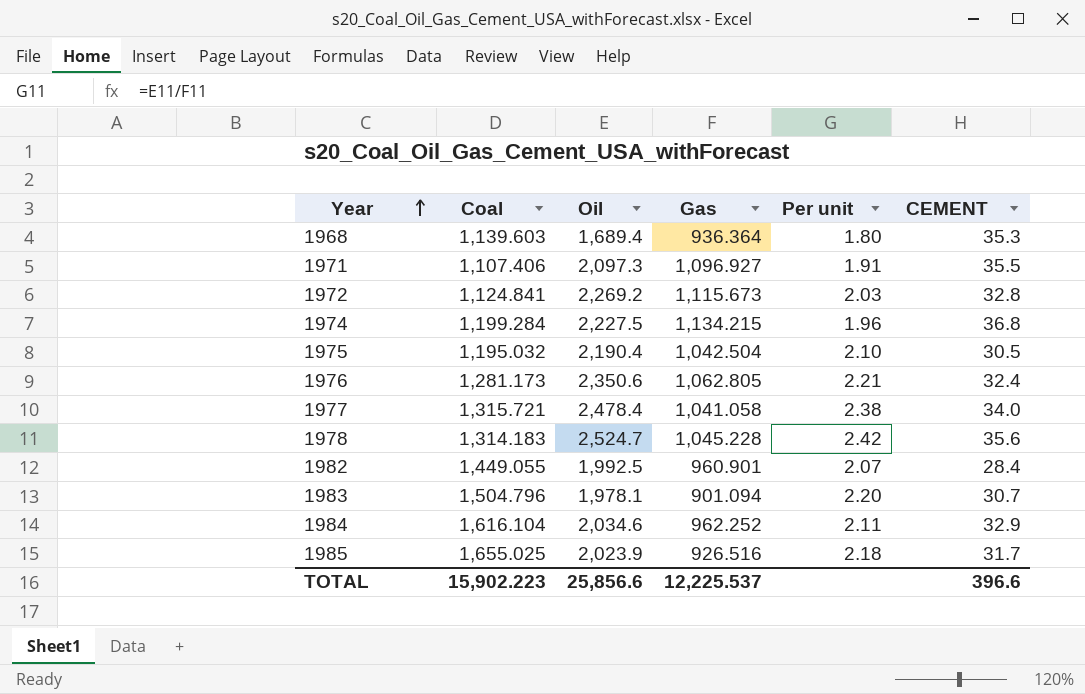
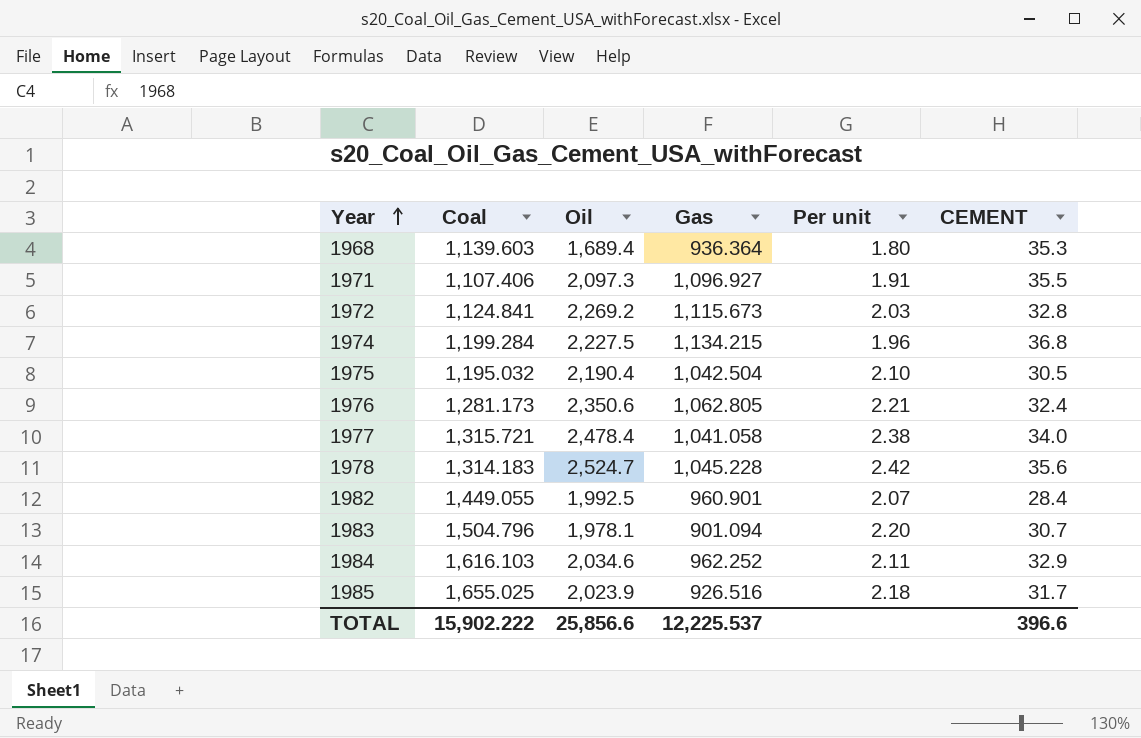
1984 | Coal: 1,616.104 -> 1,616.103
TOTAL | Coal: 15,902.223 -> 15,902.222

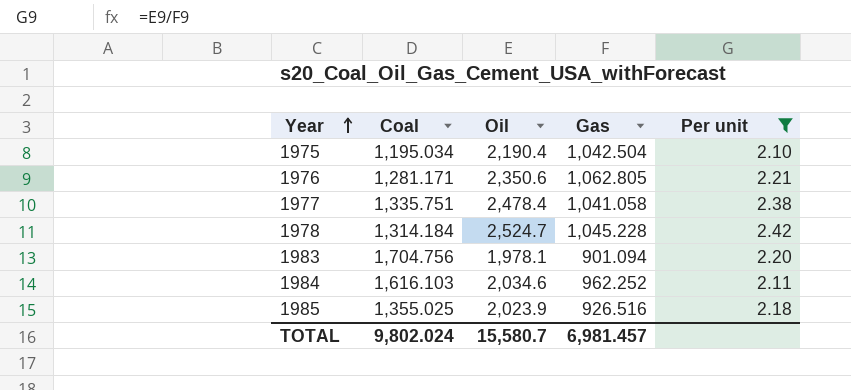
filter: none -> Per unit >= 2.10
column CEMENT | position: 6 -> none
1975 | Coal: 1,195.032 -> 1,195.034
1976 | Coal: 1,281.173 -> 1,281.171
1977 | Coal: 1,315.721 -> 1,335.751
1978 | Coal: 1,314.183 -> 1,314.184
1983 | Coal: 1,504.796 -> 1,704.756
1985 | Coal: 1,655.025 -> 1,355.025
TOTAL | Coal: 15,902.222 -> 9,802.024
TOTAL | Oil: 25,856.6 -> 15,580.7
TOTAL | Gas: 12,225.537 -> 6,981.457

